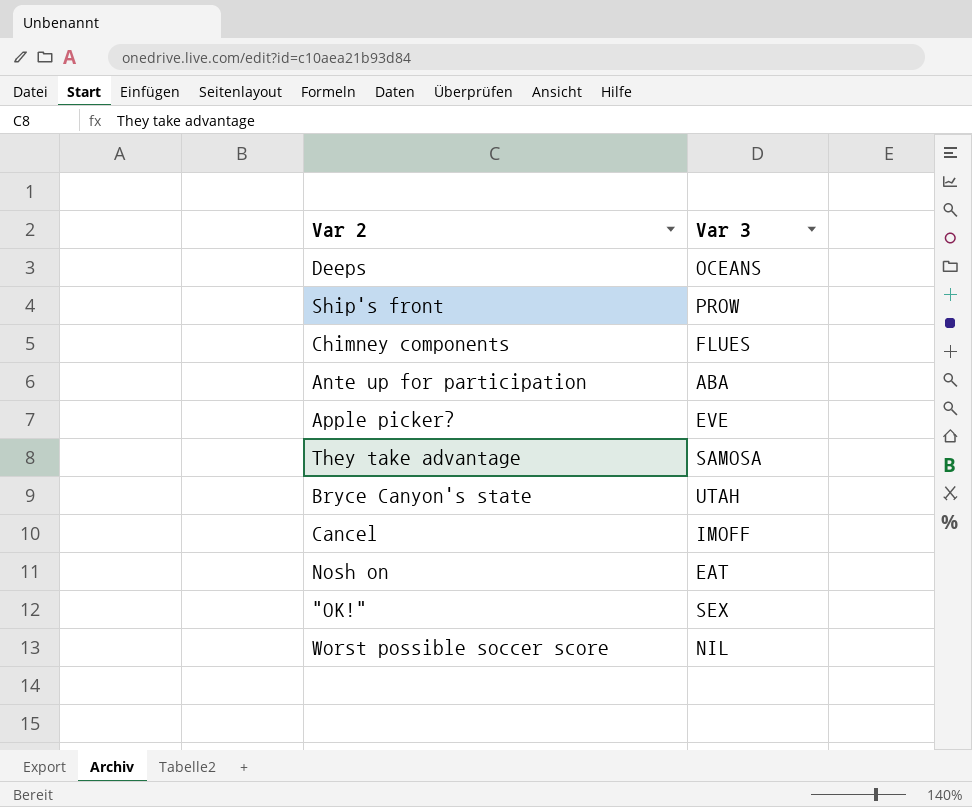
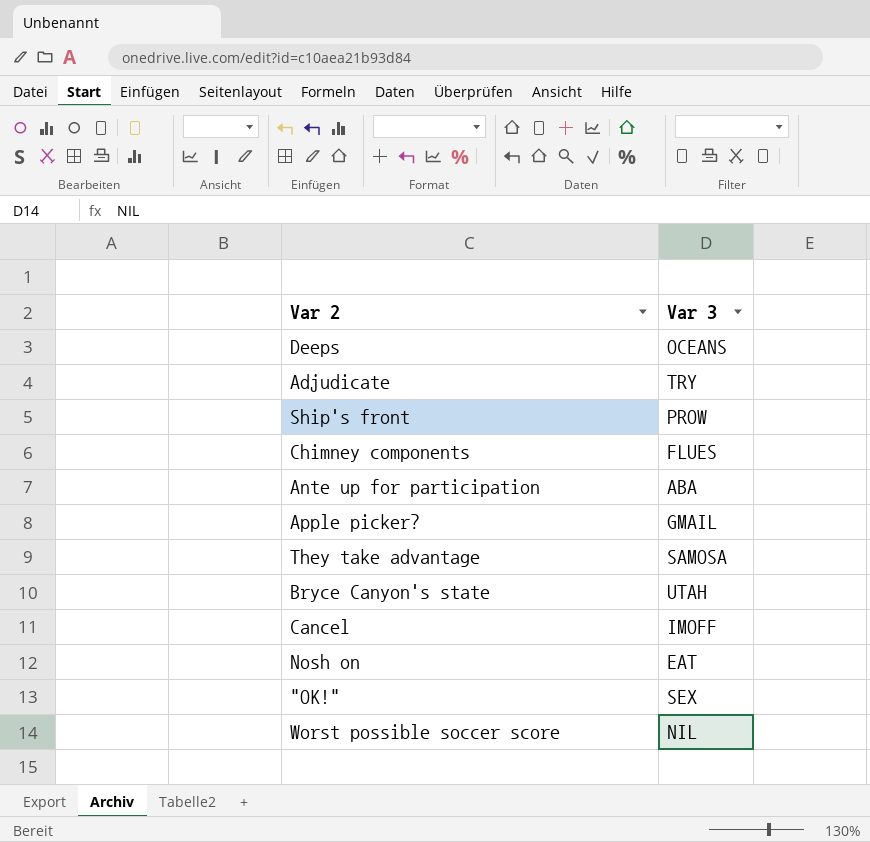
row Adjudicate: none -> TRY
Apple picker? | Var 3: EVE -> GMAIL

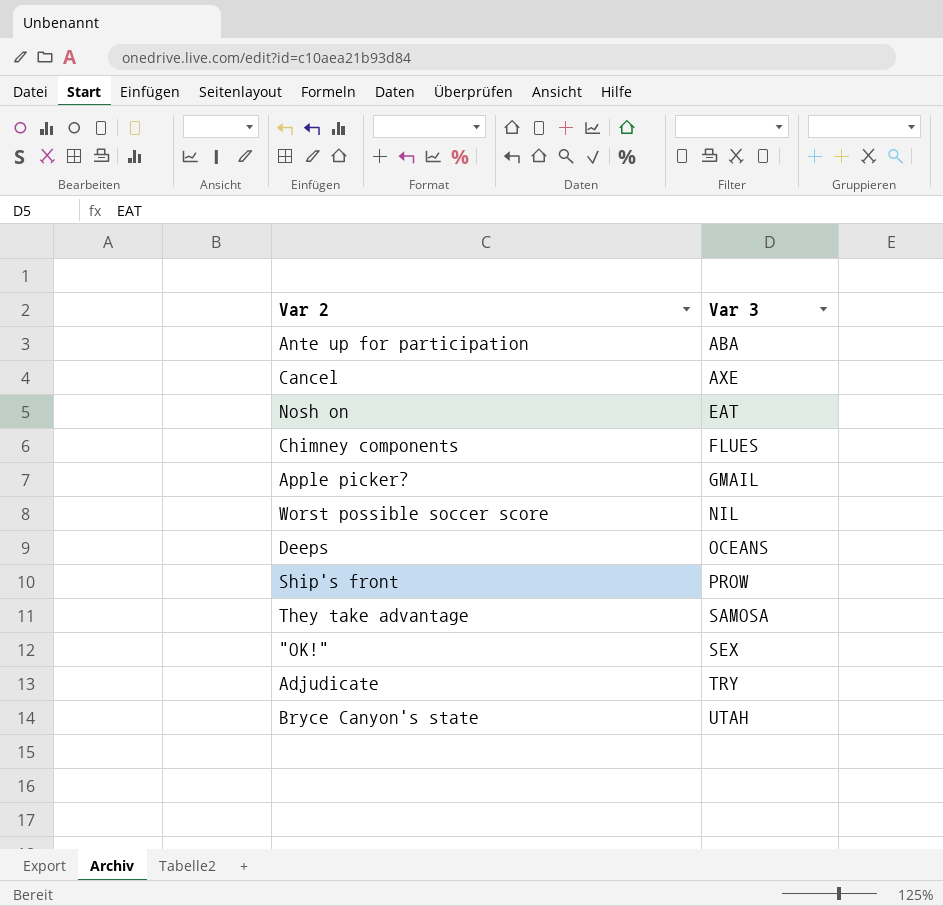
row order: none -> Var 3 ascending
Cancel | Var 3: IMOFF -> AXE

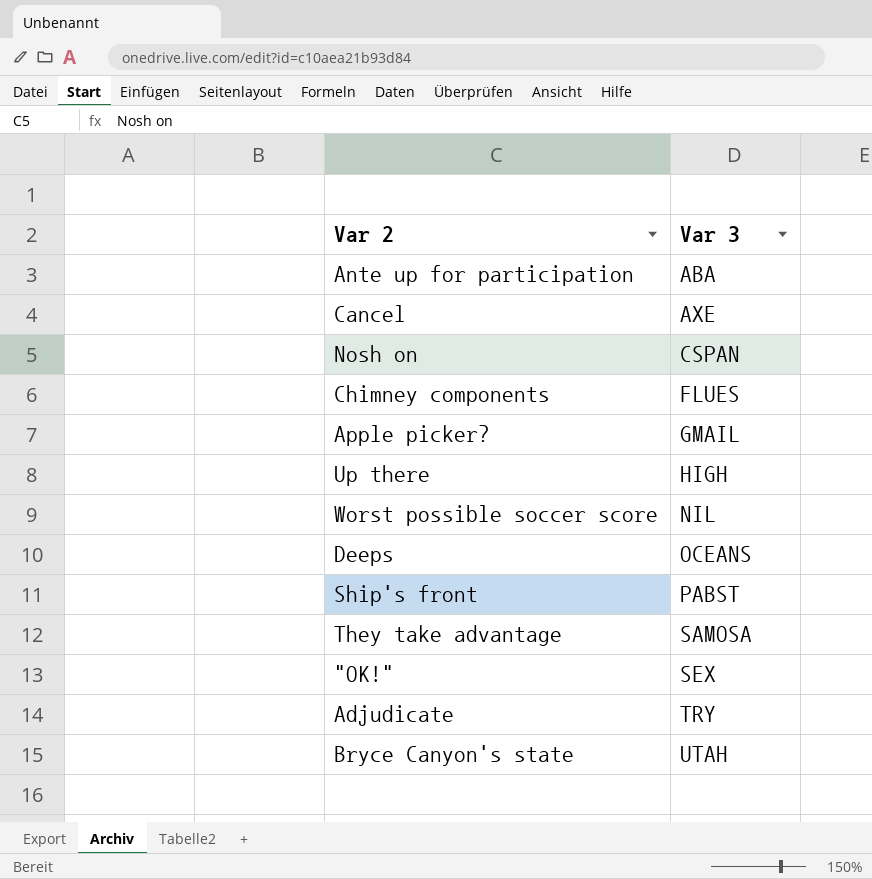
Nosh on | Var 3: EAT -> CSPAN
row Up there: none -> HIGH
Ship's front | Var 3: PROW -> PABST

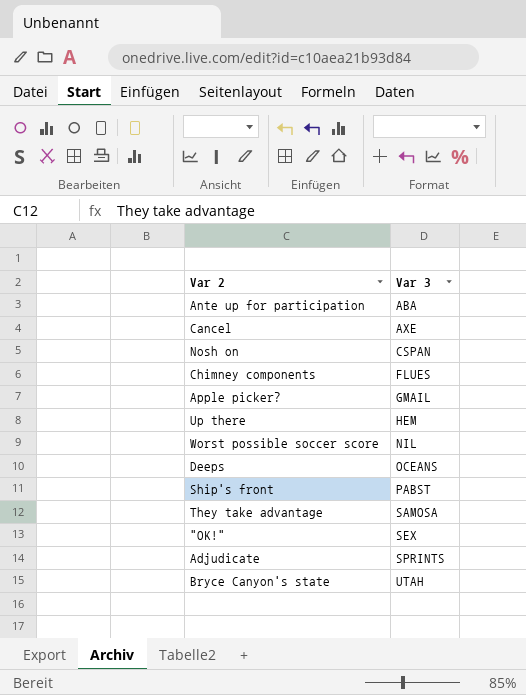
Up there | Var 3: HIGH -> HEM
Adjudicate | Var 3: TRY -> SPRINTS

